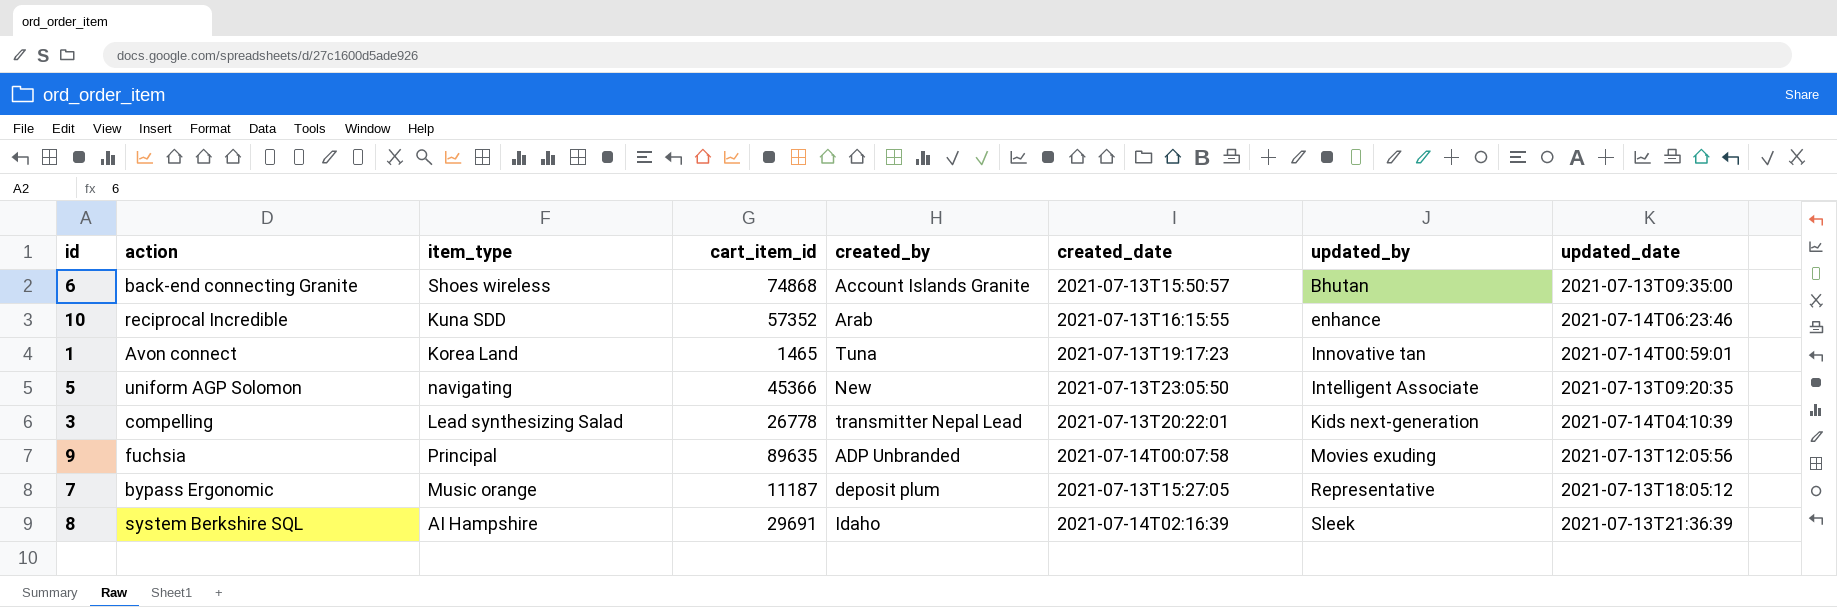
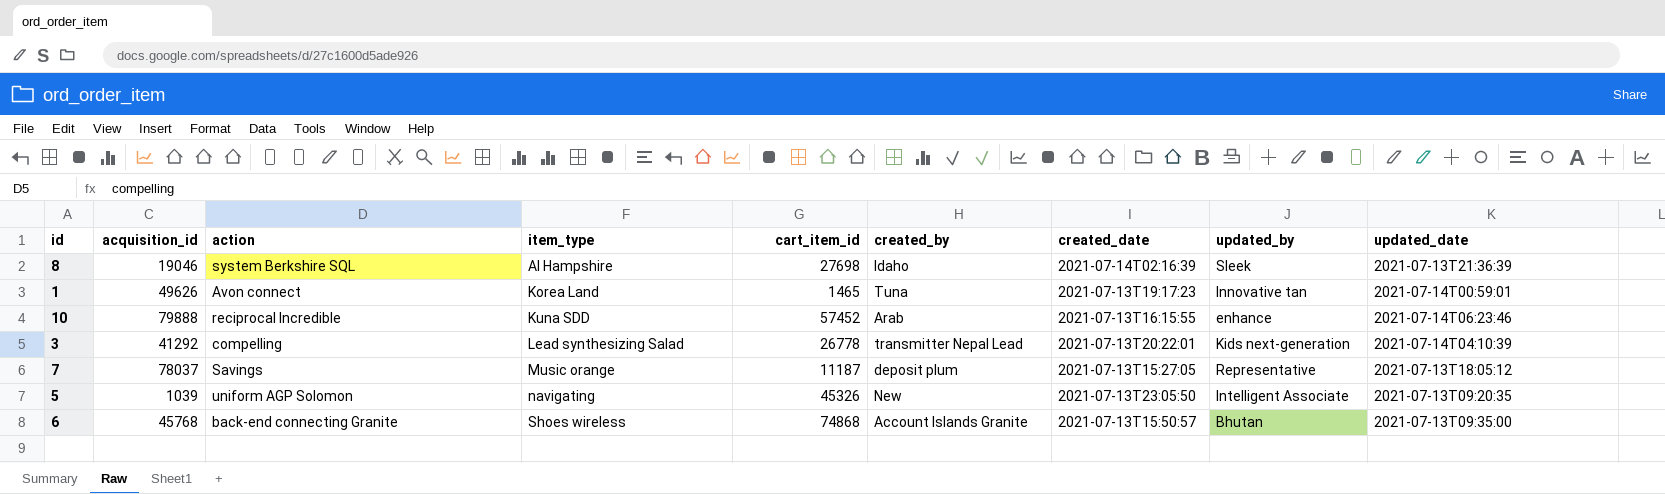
row order: updated_by ascending -> item_type ascending
column acquisition_id | position: none -> 2
row 9: fuchsia | Principal | 89635 | ADP Unbranded | 2021-07-14T00:07:58 | Movies exuding | 2021-07-13T12:05:56 -> none
8 | cart_item_id: 29691 -> 27698
10 | cart_item_id: 57352 -> 57452
7 | action: bypass Ergonomic -> Savings
5 | cart_item_id: 45366 -> 45326

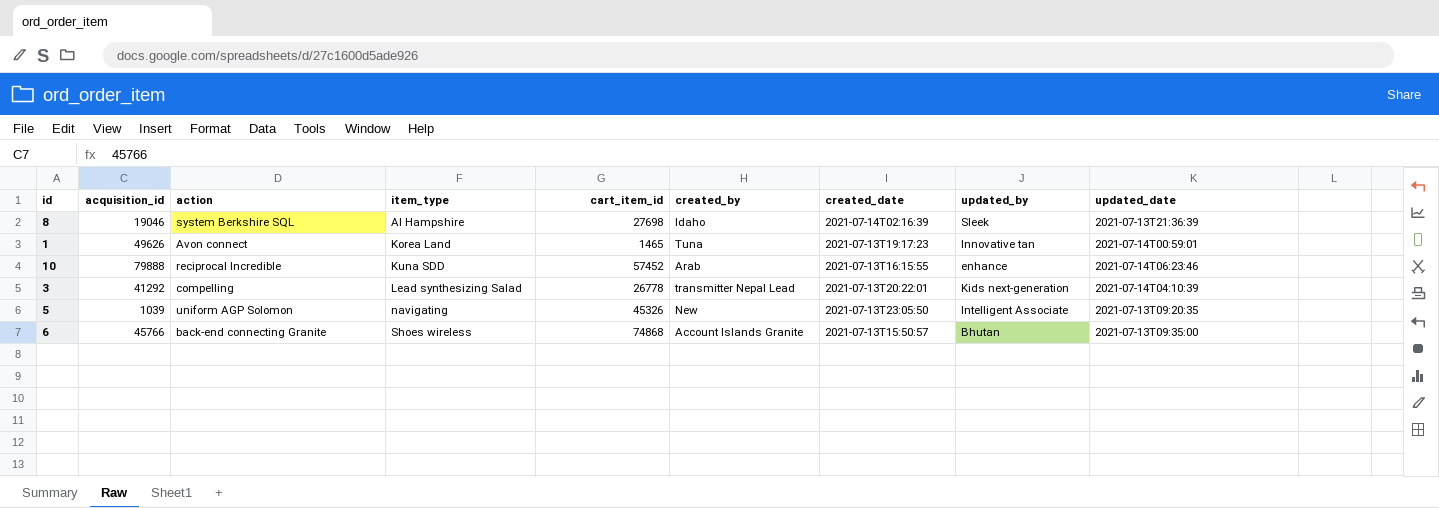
row 7: 78037 | Savings | Music orange | 11187 | deposit plum | 2021-07-13T15:27:05 | Representative | 2021-07-13T18:05:12 -> none
6 | acquisition_id: 45768 -> 45766

